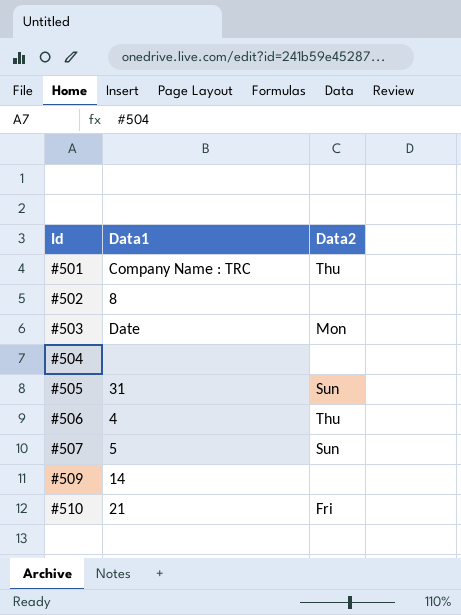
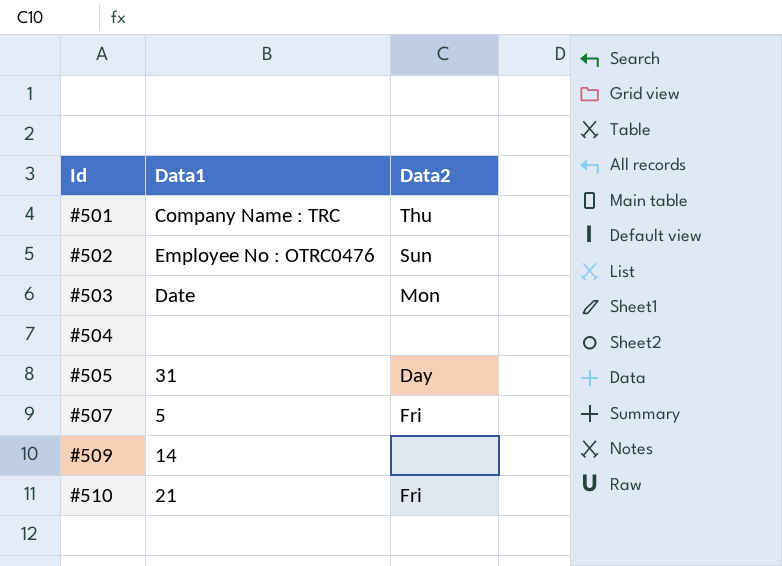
row #506: 4 | Thu -> none
#502 | Data1: 8 -> Employee No : OTRC0476
#502 | Data2: none -> Sun
#505 | Data2: Sun -> Day
#507 | Data2: Sun -> Fri

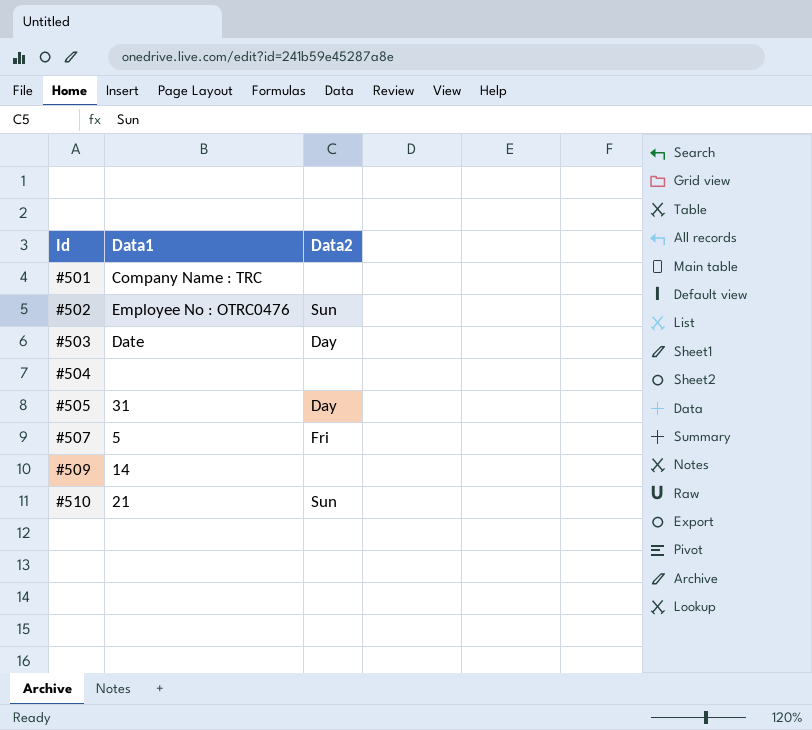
#501 | Data2: Thu -> none
#503 | Data2: Mon -> Day
#510 | Data2: Fri -> Sun

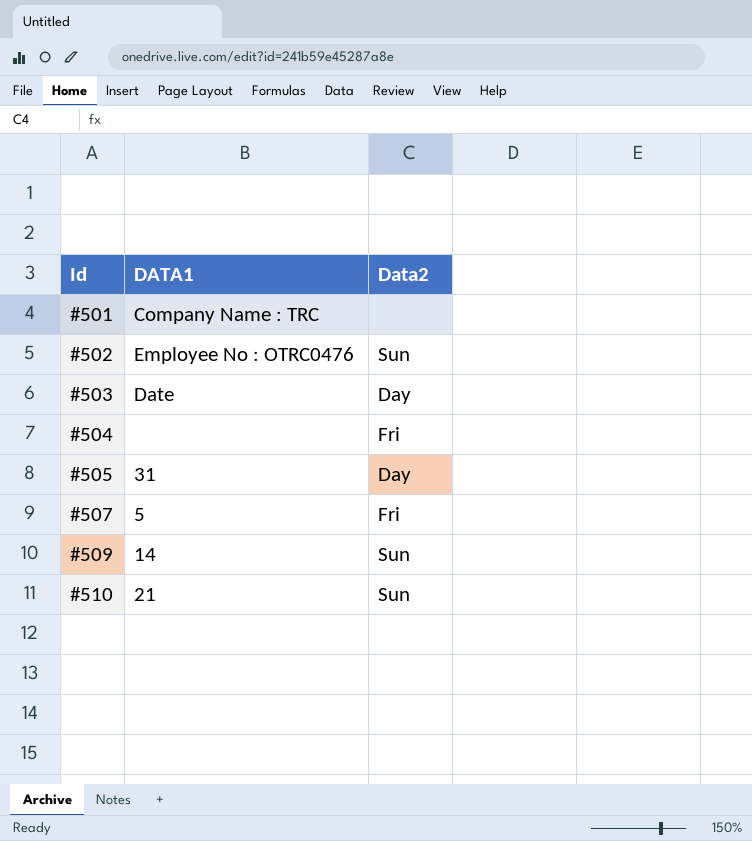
column name: Data1 -> DATA1
#504 | Data2: none -> Fri
#509 | Data2: none -> Sun

